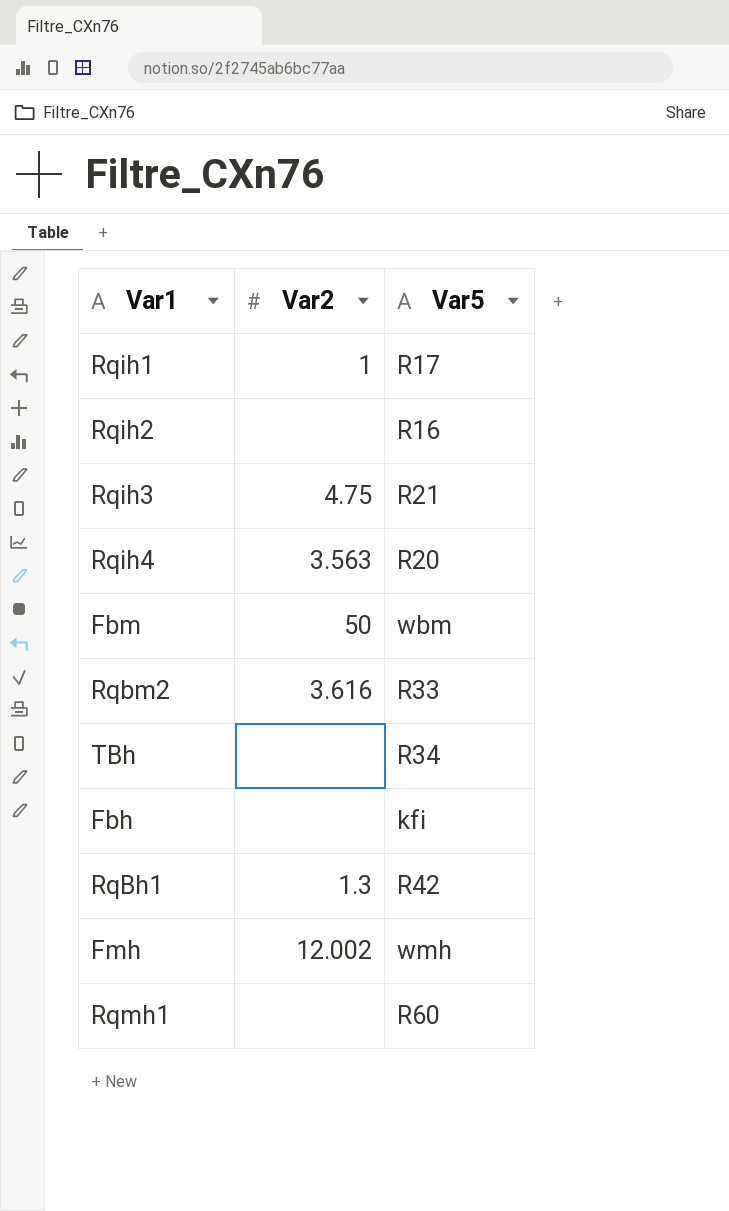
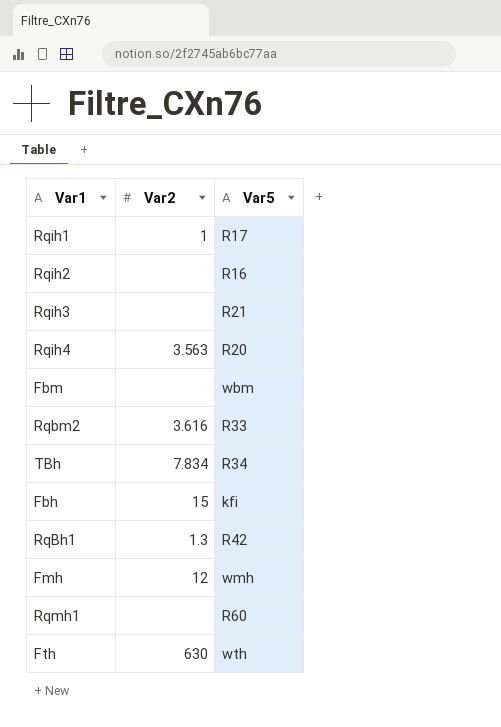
Rqih3 | Var2: 4.75 -> none
Fbm | Var2: 50 -> none
TBh | Var2: none -> 7.834
Fbh | Var2: none -> 15
Fmh | Var2: 12.002 -> 12
row Fth: none -> 630 | wth

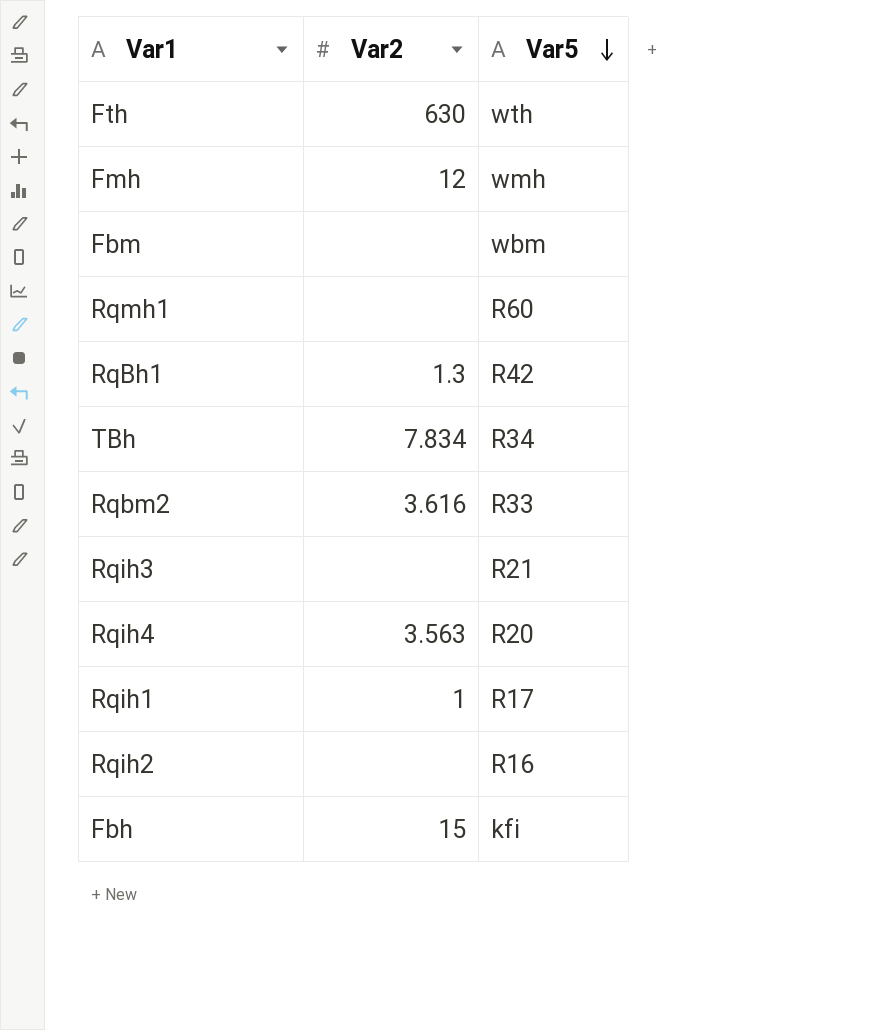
row order: none -> Var5 descending

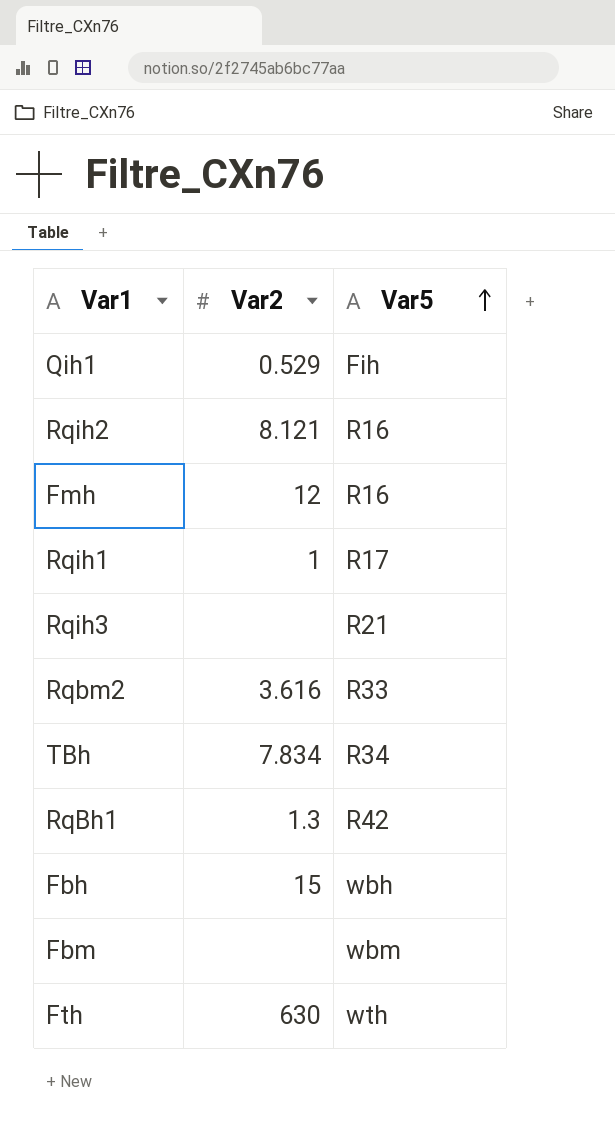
row order: Var5 descending -> Var5 ascending
row Rqmh1: none | R60 -> none
row Rqih4: 3.563 | R20 -> none
row Qih1: none -> 0.529 | Fih
Rqih2 | Var2: none -> 8.121
Fmh | Var5: wmh -> R16
Fbh | Var5: kfi -> wbh

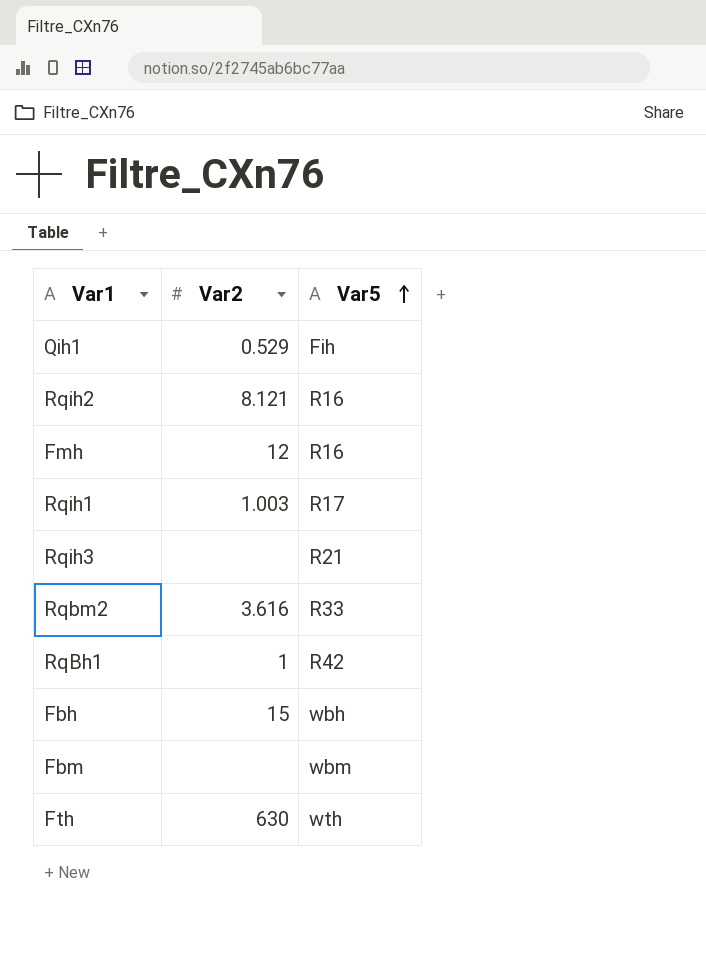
row TBh: 7.834 | R34 -> none
Rqih1 | Var2: 1 -> 1.003
RqBh1 | Var2: 1.3 -> 1

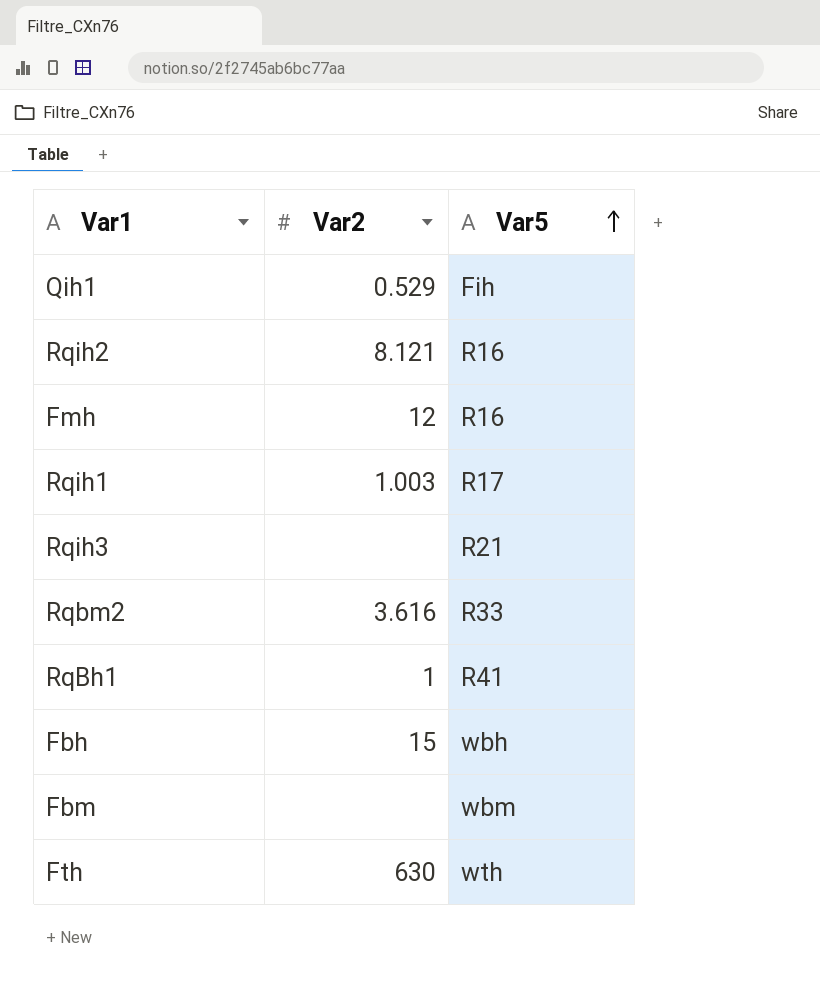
RqBh1 | Var5: R42 -> R41

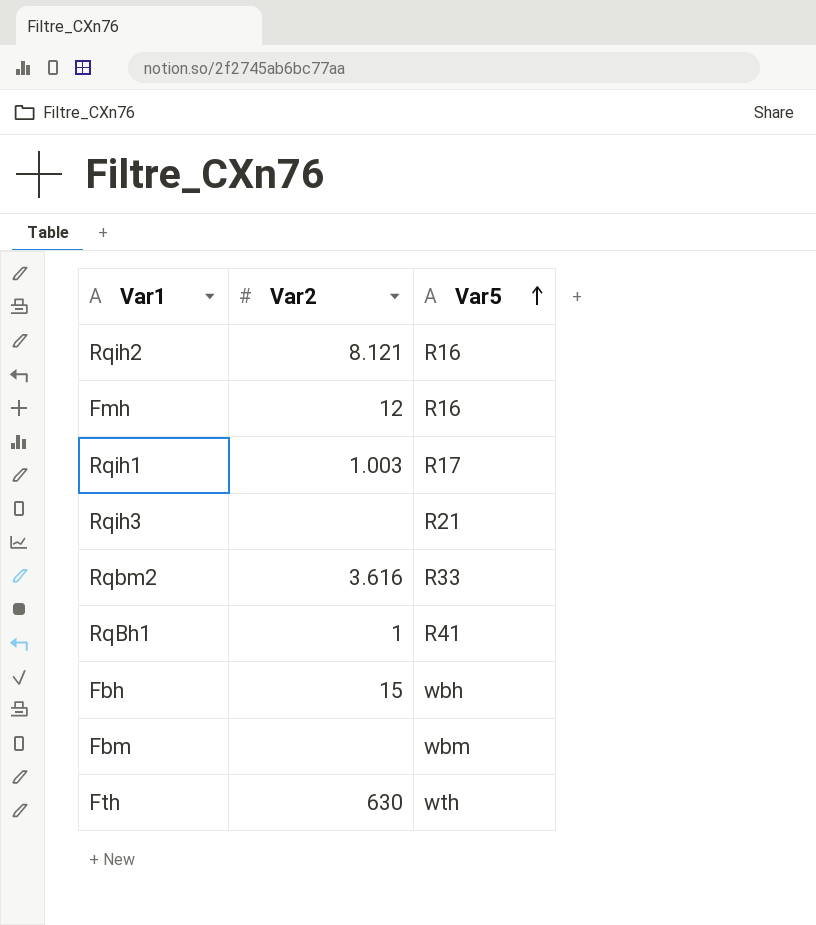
row Qih1: 0.529 | Fih -> none

